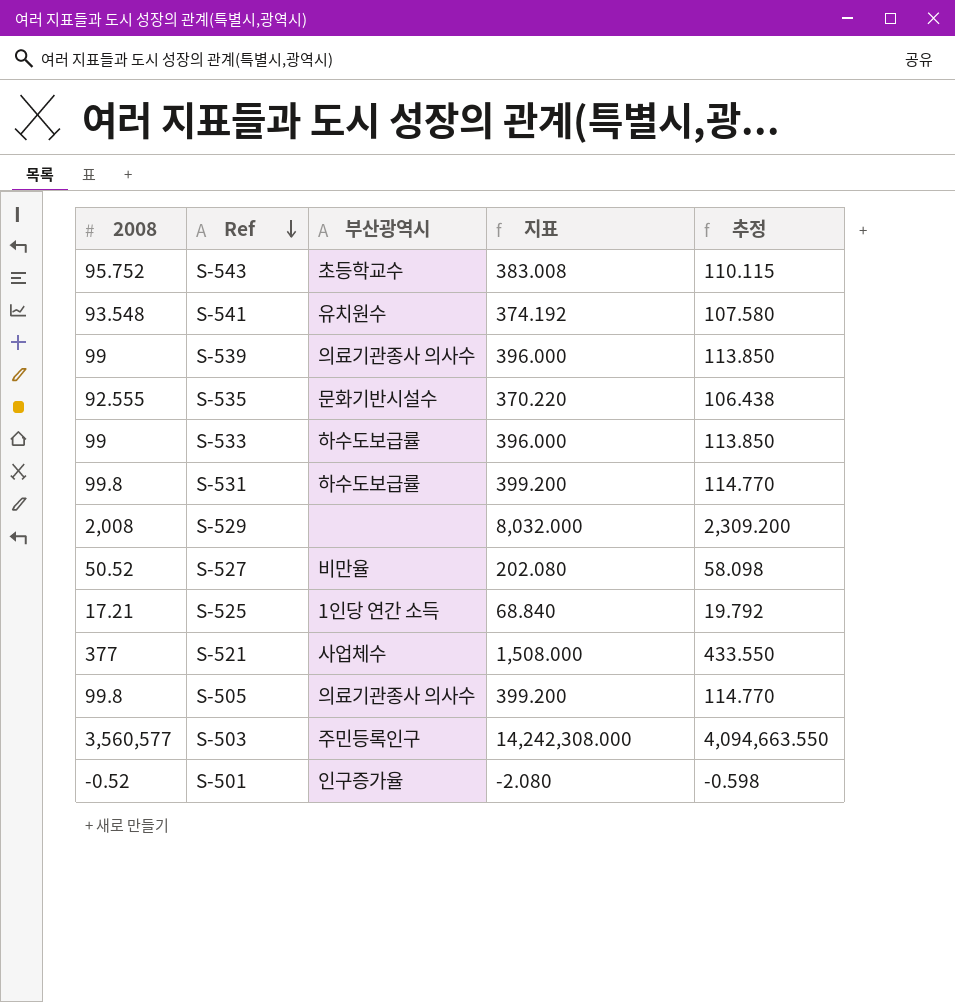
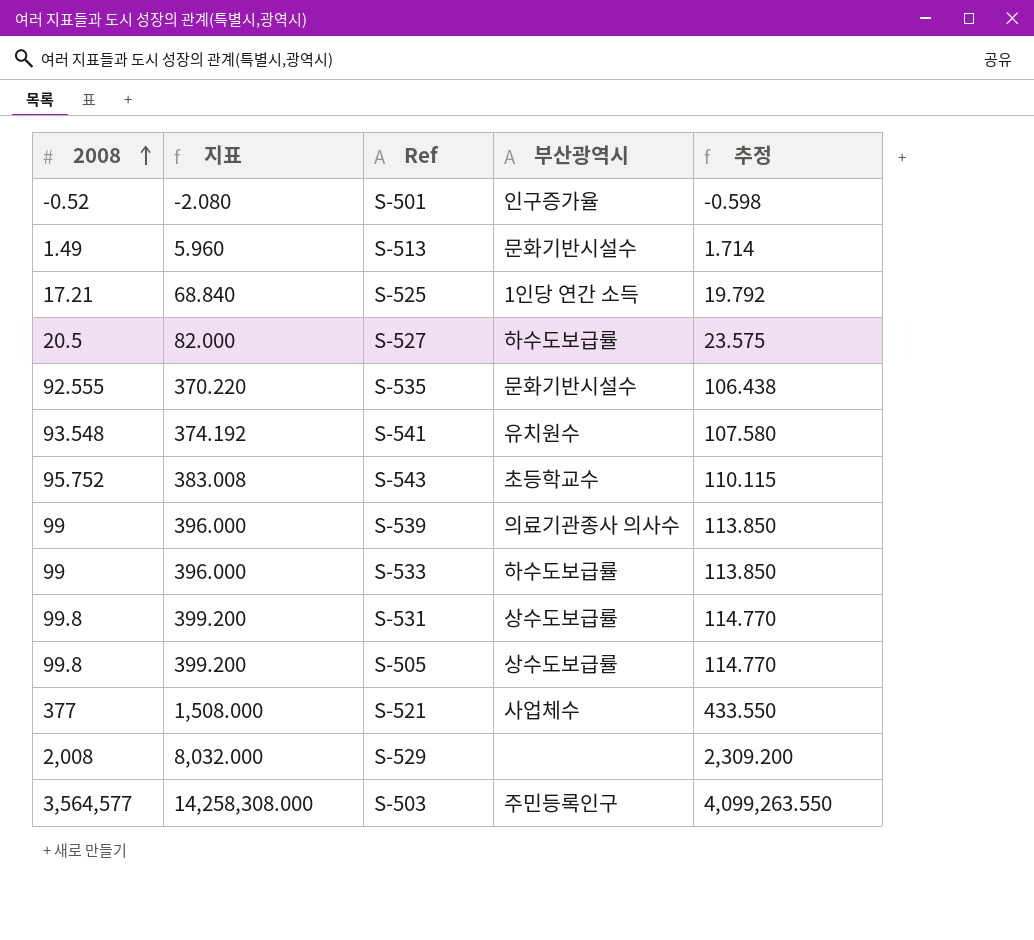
row order: Ref descending -> 2008 ascending
column 지표 | position: 4 -> 2
row S-513: none -> 1.49 | 5.960 | 문화기반시설수 | 1.714
S-527 | 2008: 50.52 -> 20.5
S-527 | 지표: 202.080 -> 82.000
S-527 | 부산광역시: 비만율 -> 하수도보급률
S-527 | 추정: 58.098 -> 23.575
S-531 | 부산광역시: 하수도보급률 -> 상수도보급률
S-505 | 부산광역시: 의료기관종사 의사수 -> 상수도보급률
S-503 | 2008: 3,560,577 -> 3,564,577
S-503 | 지표: 14,242,308.000 -> 14,258,308.000
S-503 | 추정: 4,094,663.550 -> 4,099,263.550

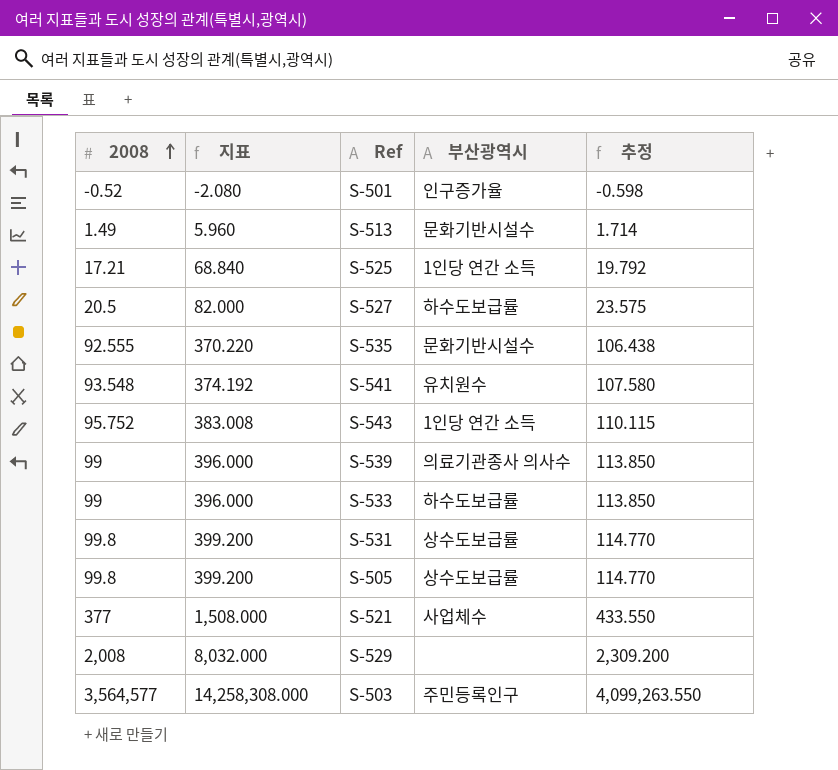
S-543 | 부산광역시: 초등학교수 -> 1인당 연간 소득

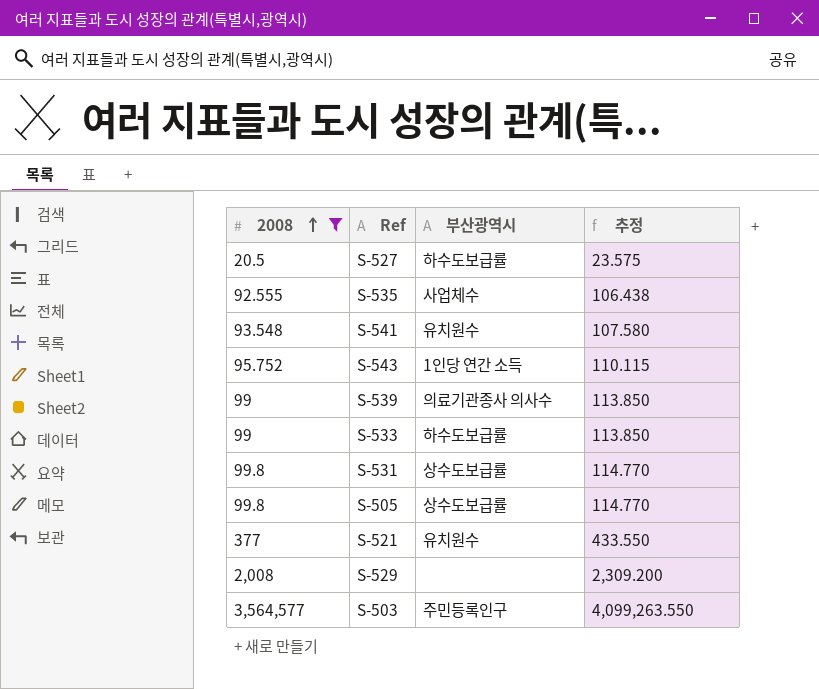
filter: none -> 2008 >= 20.5
column 지표 | formula: [2008] * 4 -> none
S-535 | 부산광역시: 문화기반시설수 -> 사업체수
S-521 | 부산광역시: 사업체수 -> 유치원수

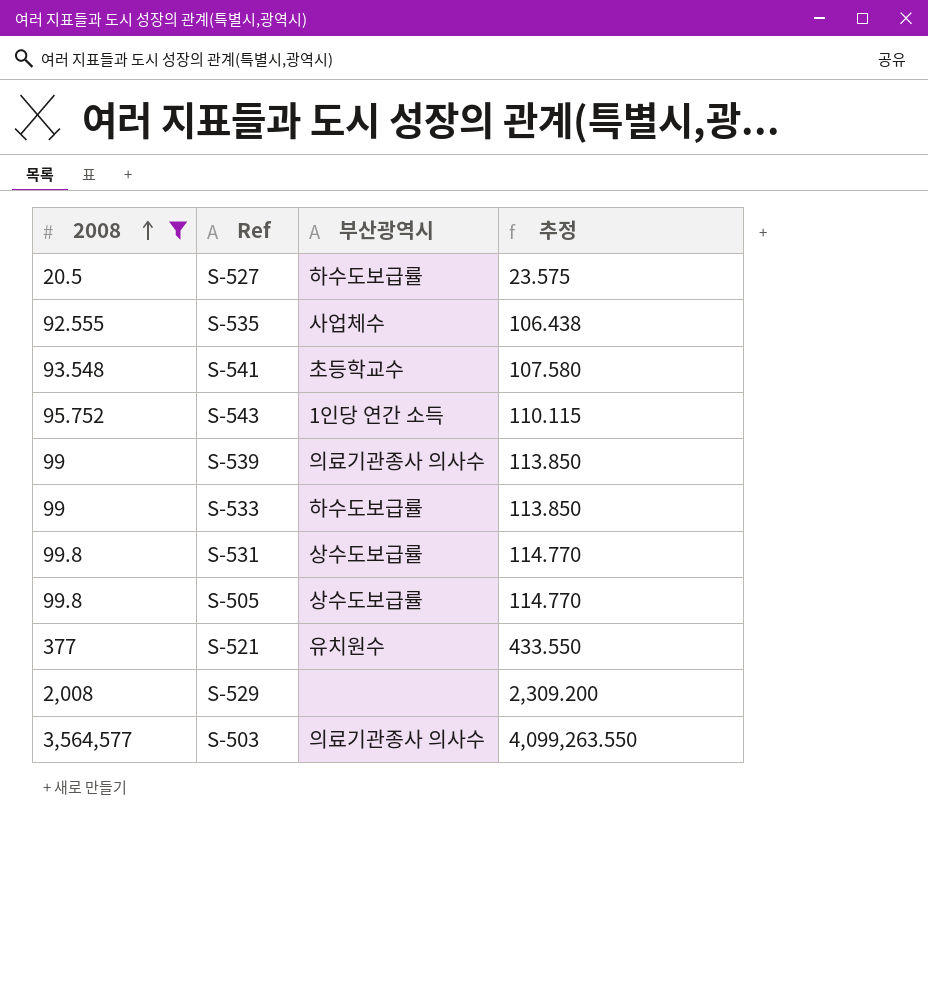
S-541 | 부산광역시: 유치원수 -> 초등학교수
S-503 | 부산광역시: 주민등록인구 -> 의료기관종사 의사수

